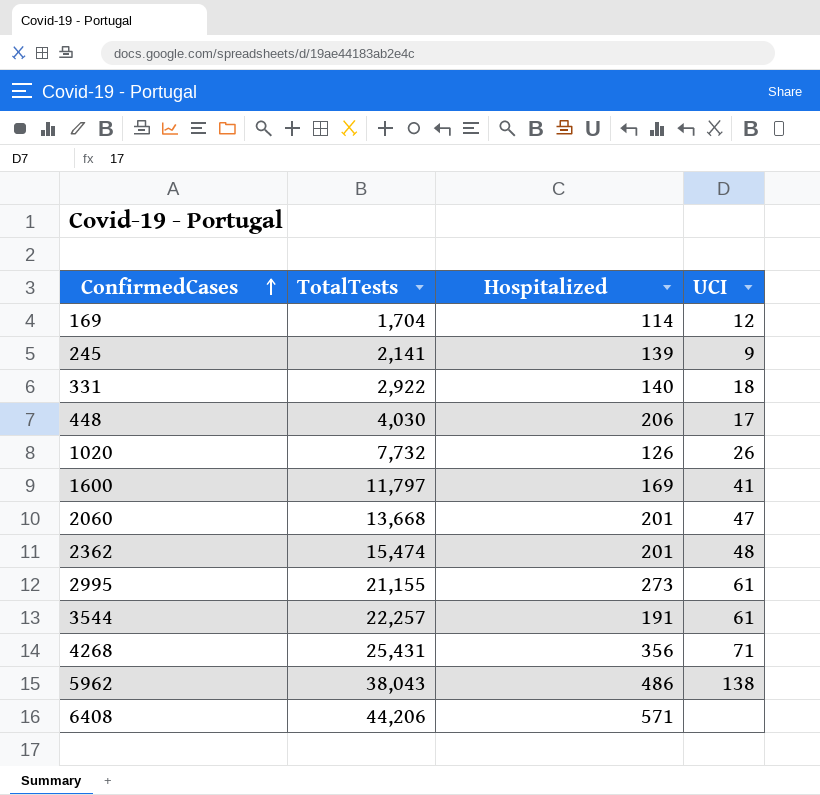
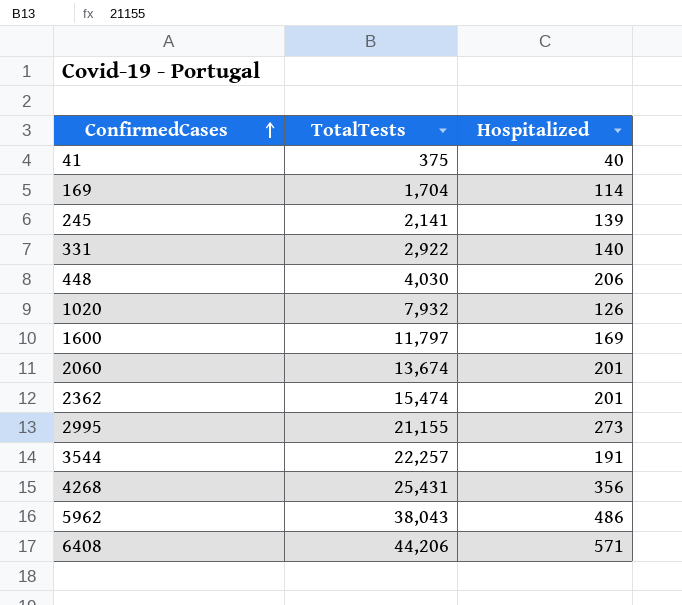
column UCI | position: 4 -> none
row 41: none -> 375 | 40
1020 | TotalTests: 7,732 -> 7,932
2060 | TotalTests: 13,668 -> 13,674

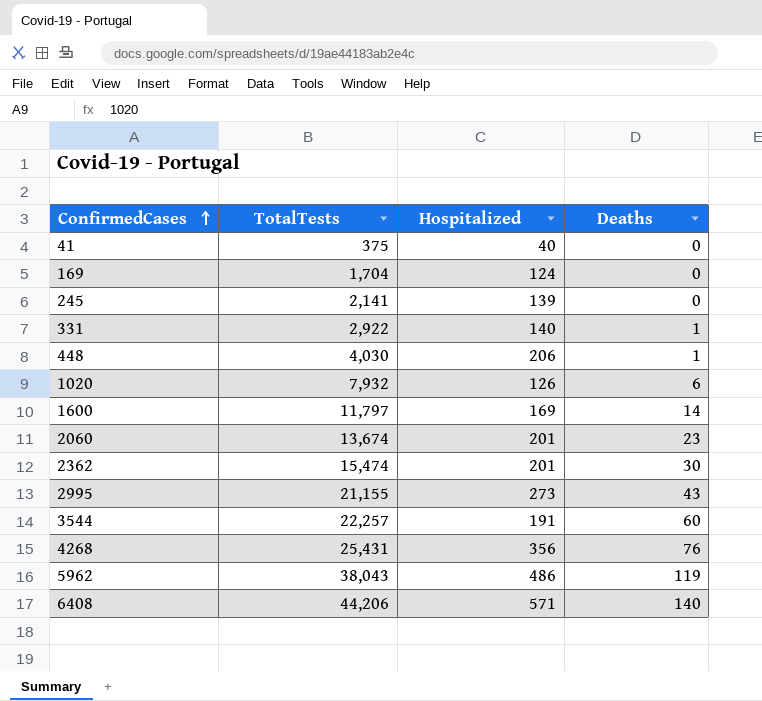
column Deaths | position: none -> 4
169 | Hospitalized: 114 -> 124

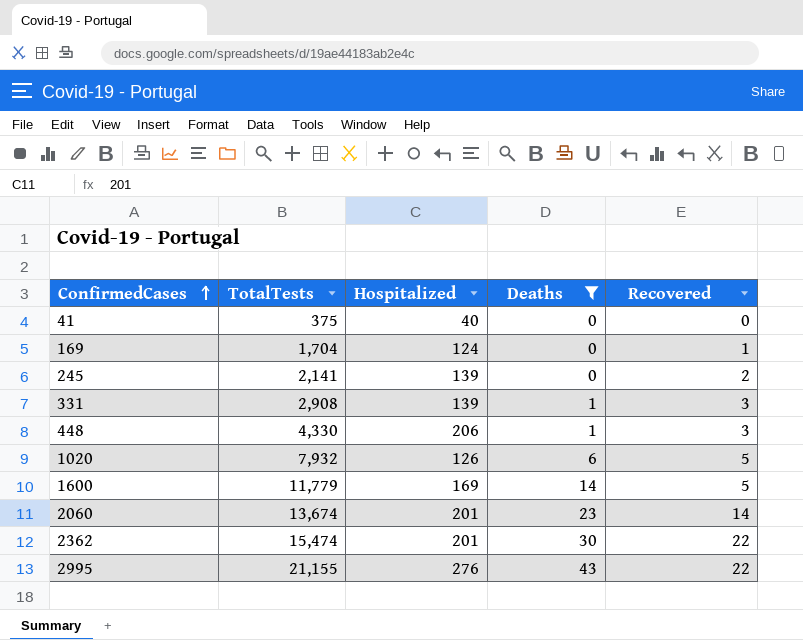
filter: none -> Deaths <= 43
column Recovered | position: none -> 5
331 | TotalTests: 2,922 -> 2,908
331 | Hospitalized: 140 -> 139
448 | TotalTests: 4,030 -> 4,330
1600 | TotalTests: 11,797 -> 11,779
2995 | Hospitalized: 273 -> 276

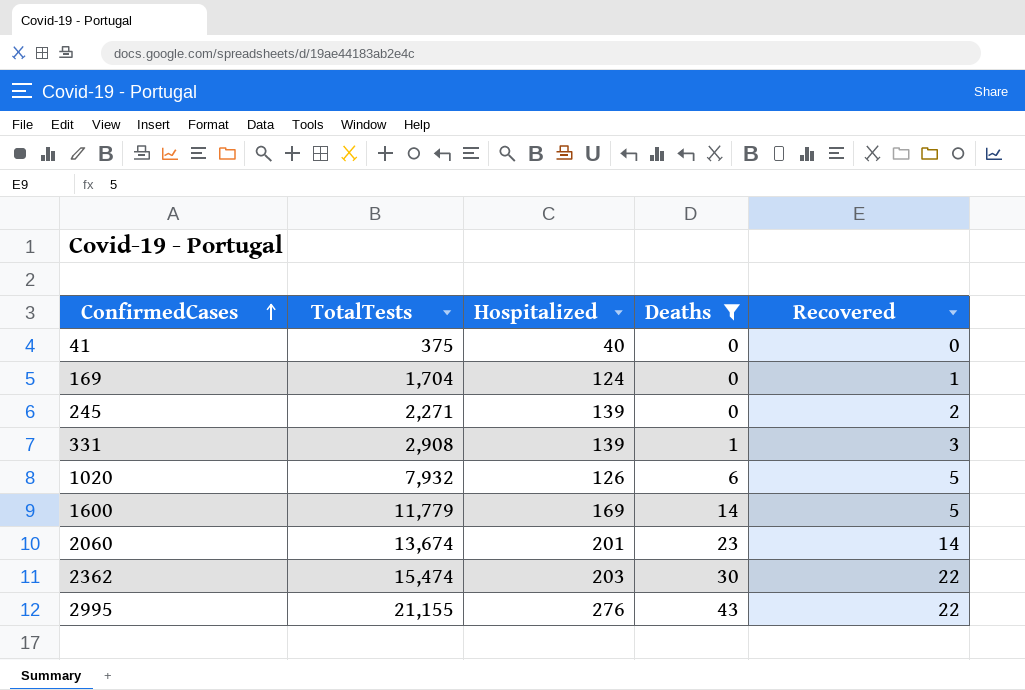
row 448: 4,330 | 206 | 1 | 3 -> none
245 | TotalTests: 2,141 -> 2,271
2362 | Hospitalized: 201 -> 203

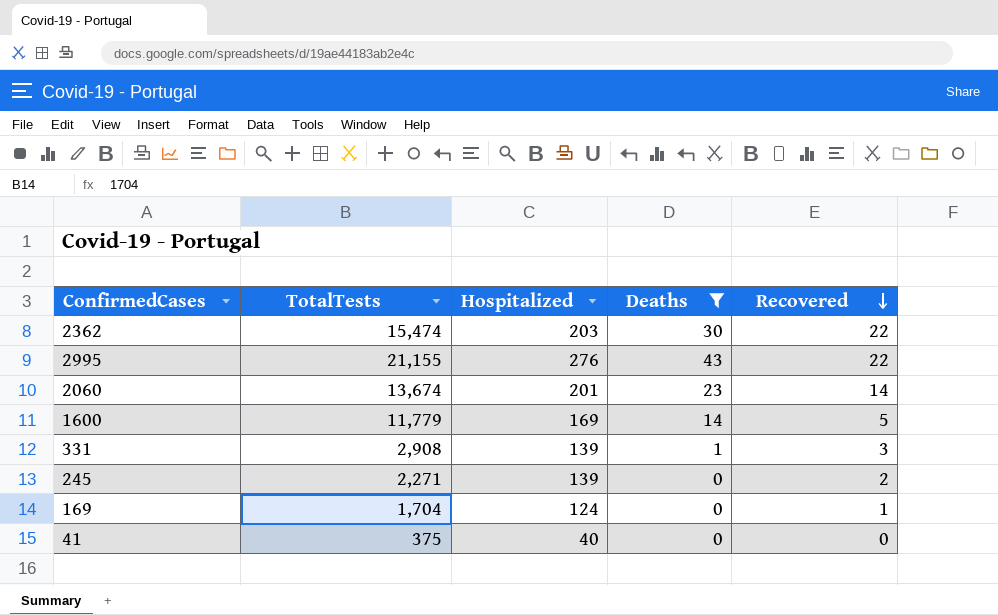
row order: ConfirmedCases ascending -> Recovered descending
row 1020: 7,932 | 126 | 6 | 5 -> none

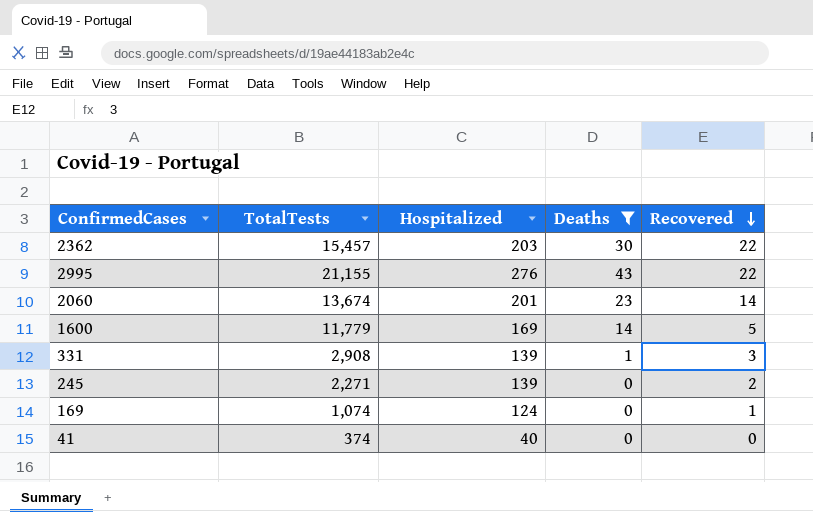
2362 | TotalTests: 15,474 -> 15,457
169 | TotalTests: 1,704 -> 1,074
41 | TotalTests: 375 -> 374

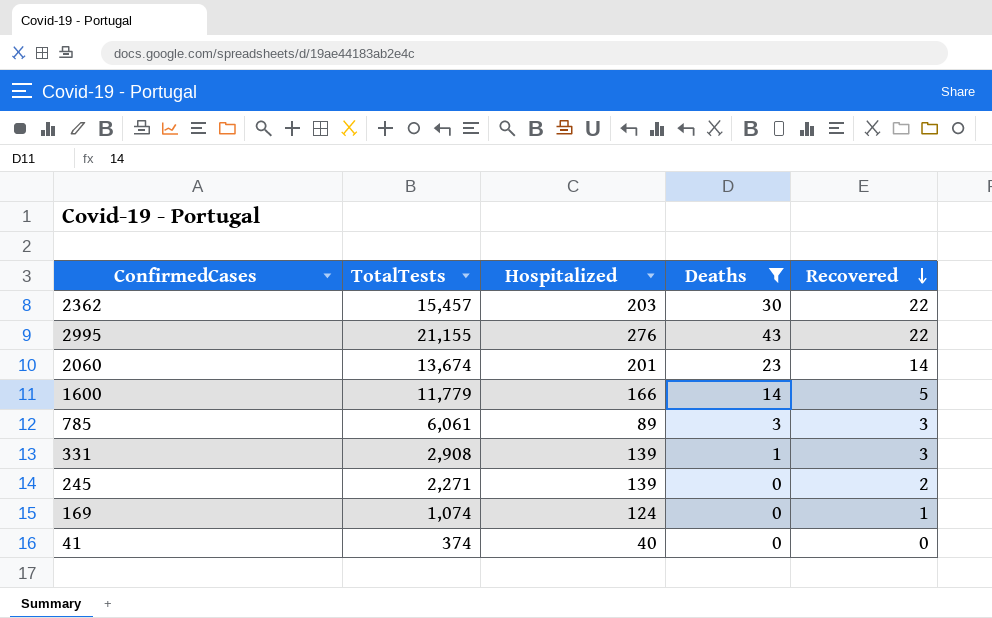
1600 | Hospitalized: 169 -> 166
row 785: none -> 6,061 | 89 | 3 | 3

